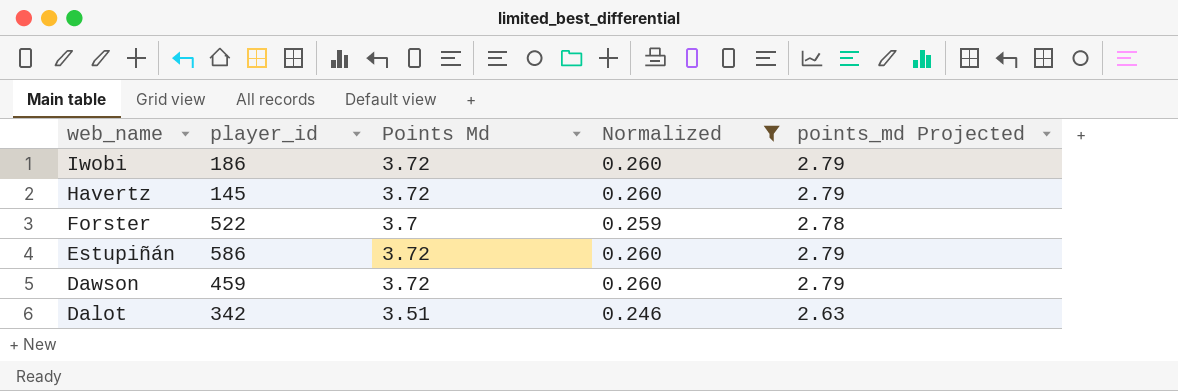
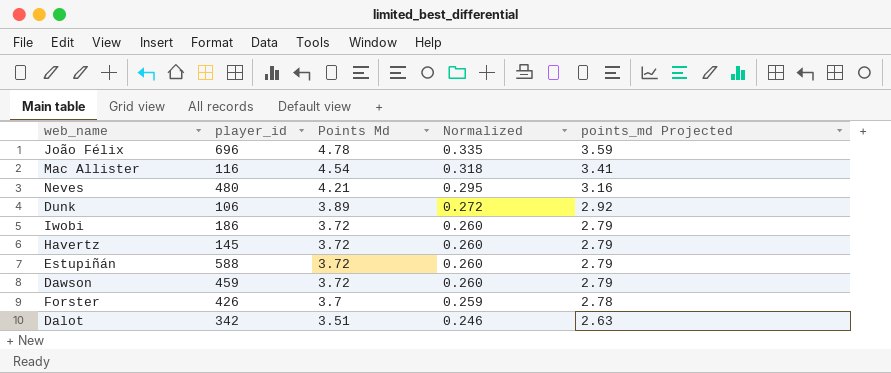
filter: Normalized <= 0.260 -> none
row order: web_name descending -> Points Md descending
Estupiñán | player_id: 586 -> 588
Forster | player_id: 522 -> 426

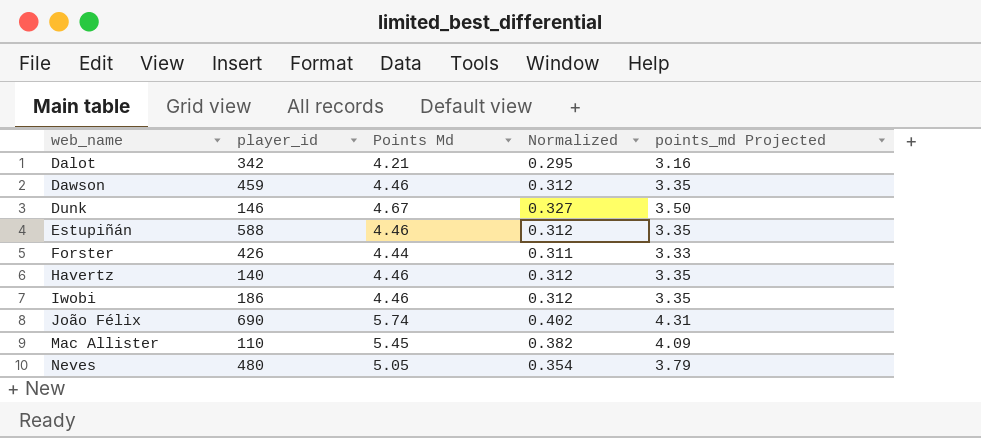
row order: Points Md descending -> web_name ascending
Dalot | Points Md: 3.51 -> 4.21
Dalot | Normalized: 0.246 -> 0.295
Dalot | points_md Projected: 2.63 -> 3.16
Dawson | Points Md: 3.72 -> 4.46
Dawson | Normalized: 0.260 -> 0.312
Dawson | points_md Projected: 2.79 -> 3.35
Dunk | player_id: 106 -> 146
Dunk | Points Md: 3.89 -> 4.67
Dunk | Normalized: 0.272 -> 0.327
Dunk | points_md Projected: 2.92 -> 3.50
Estupiñán | Points Md: 3.72 -> 4.46
Estupiñán | Normalized: 0.260 -> 0.312
Estupiñán | points_md Projected: 2.79 -> 3.35
Forster | Points Md: 3.7 -> 4.44
Forster | Normalized: 0.259 -> 0.311
Forster | points_md Projected: 2.78 -> 3.33
Havertz | player_id: 145 -> 140
Havertz | Points Md: 3.72 -> 4.46
Havertz | Normalized: 0.260 -> 0.312
Havertz | points_md Projected: 2.79 -> 3.35
Iwobi | Points Md: 3.72 -> 4.46
Iwobi | Normalized: 0.260 -> 0.312
Iwobi | points_md Projected: 2.79 -> 3.35
João Félix | player_id: 696 -> 690
João Félix | Points Md: 4.78 -> 5.74
João Félix | Normalized: 0.335 -> 0.402
João Félix | points_md Projected: 3.59 -> 4.31
Mac Allister | player_id: 116 -> 110
Mac Allister | Points Md: 4.54 -> 5.45
Mac Allister | Normalized: 0.318 -> 0.382
Mac Allister | points_md Projected: 3.41 -> 4.09
Neves | Points Md: 4.21 -> 5.05
Neves | Normalized: 0.295 -> 0.354
Neves | points_md Projected: 3.16 -> 3.79

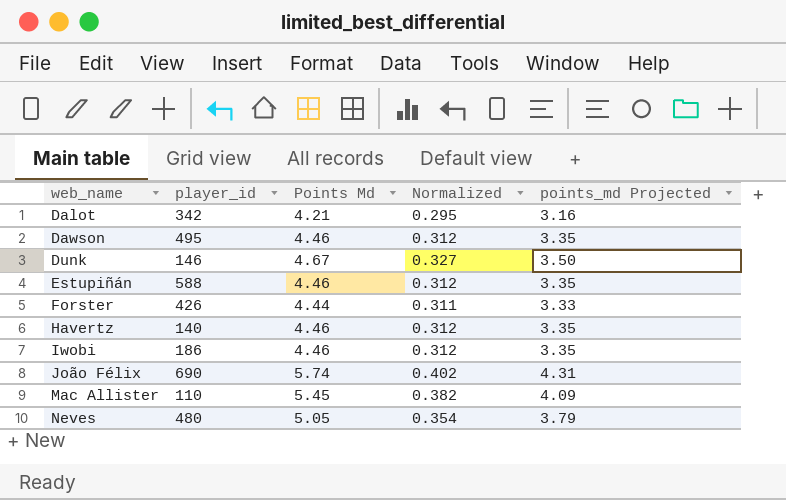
Dawson | player_id: 459 -> 495

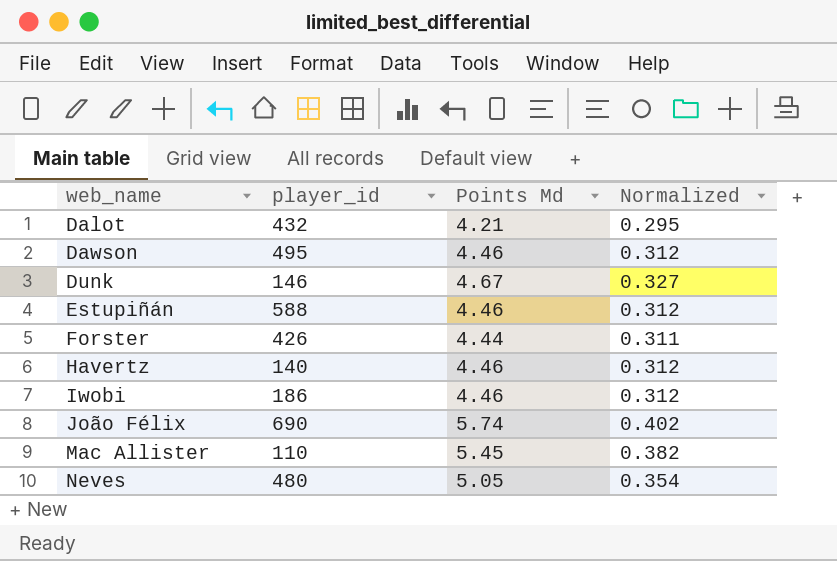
column points_md Projected | formula: [Points Md] * 0.75 -> none
Dalot | player_id: 342 -> 432

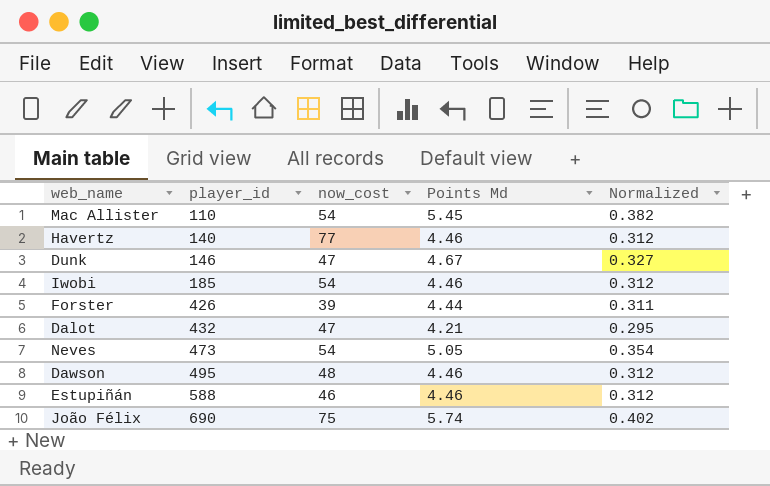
row order: web_name ascending -> player_id ascending
column now_cost | position: none -> 3
Iwobi | player_id: 186 -> 185
Neves | player_id: 480 -> 473

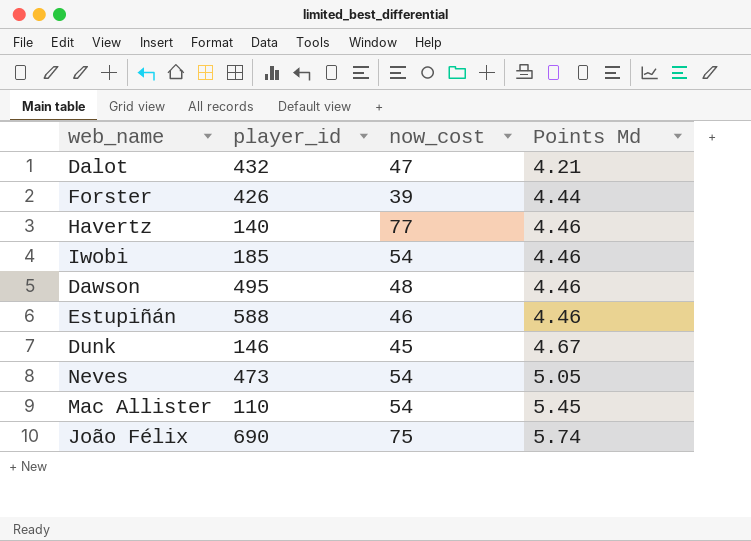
row order: player_id ascending -> Points Md ascending
column Normalized | formula: [Points Md] * 0.07 -> none
Dunk | now_cost: 47 -> 45

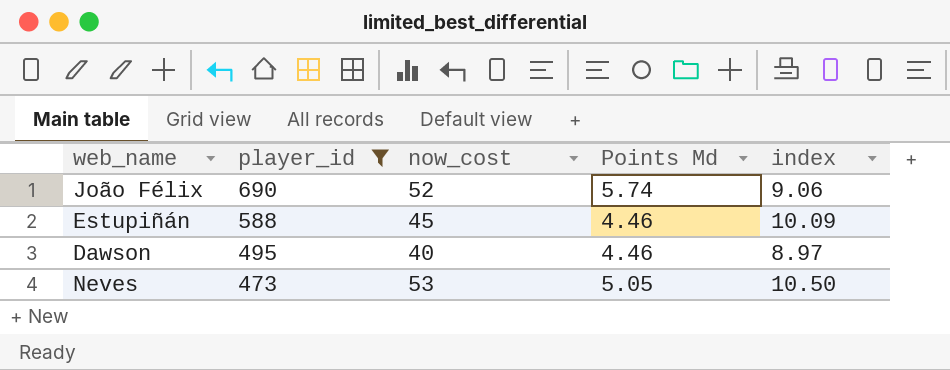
filter: none -> player_id >= 473
row order: Points Md ascending -> player_id descending
column index | formula: none -> [now_cost] / [Points Md]
João Félix | now_cost: 75 -> 52
Estupiñán | now_cost: 46 -> 45
Dawson | now_cost: 48 -> 40
Neves | now_cost: 54 -> 53

